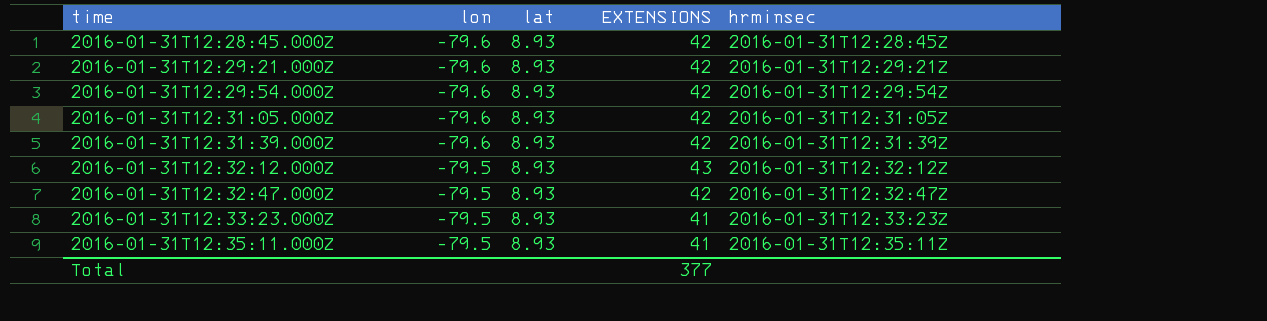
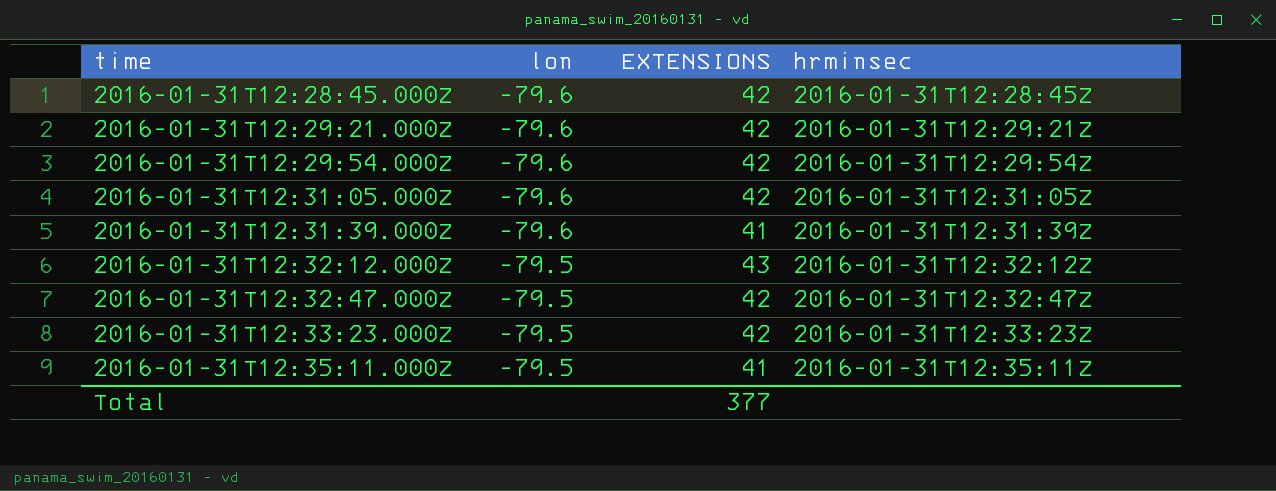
column lat | position: 3 -> none
2016-01-31T12:31:39.000Z | EXTENSIONS: 42 -> 41
2016-01-31T12:33:23.000Z | EXTENSIONS: 41 -> 42

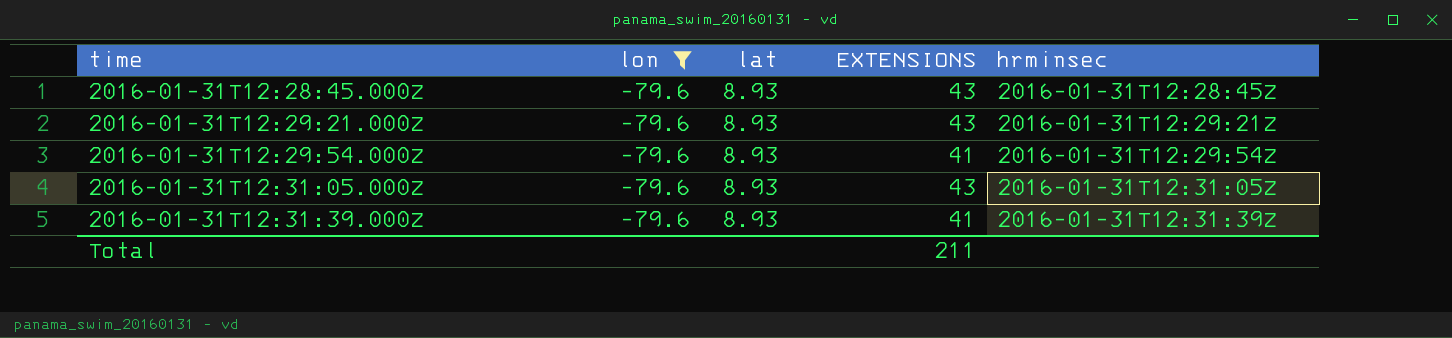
filter: none -> lon = -79.6
column lat | position: none -> 3
2016-01-31T12:28:45.000Z | EXTENSIONS: 42 -> 43
2016-01-31T12:29:21.000Z | EXTENSIONS: 42 -> 43
2016-01-31T12:29:54.000Z | EXTENSIONS: 42 -> 41
2016-01-31T12:31:05.000Z | EXTENSIONS: 42 -> 43
Total | EXTENSIONS: 377 -> 211

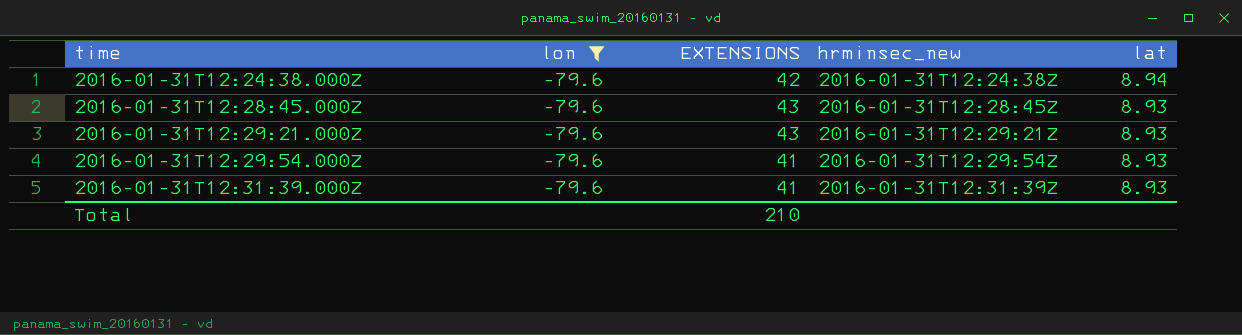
column name: hrminsec -> hrminsec_new
column lat | position: 3 -> 5
row 2016-01-31T12:31:05.000Z: -79.6 | 8.93 | 43 | 2016-01-31T12:31:05Z -> none
row 2016-01-31T12:24:38.000Z: none -> -79.6 | 42 | 2016-01-31T12:24:38Z | 8.94
Total | EXTENSIONS: 211 -> 210

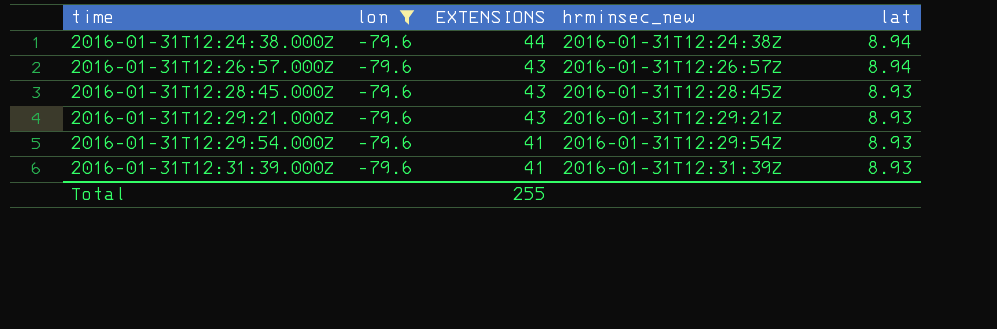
2016-01-31T12:24:38.000Z | EXTENSIONS: 42 -> 44
row 2016-01-31T12:26:57.000Z: none -> -79.6 | 43 | 2016-01-31T12:26:57Z | 8.94
Total | EXTENSIONS: 210 -> 255

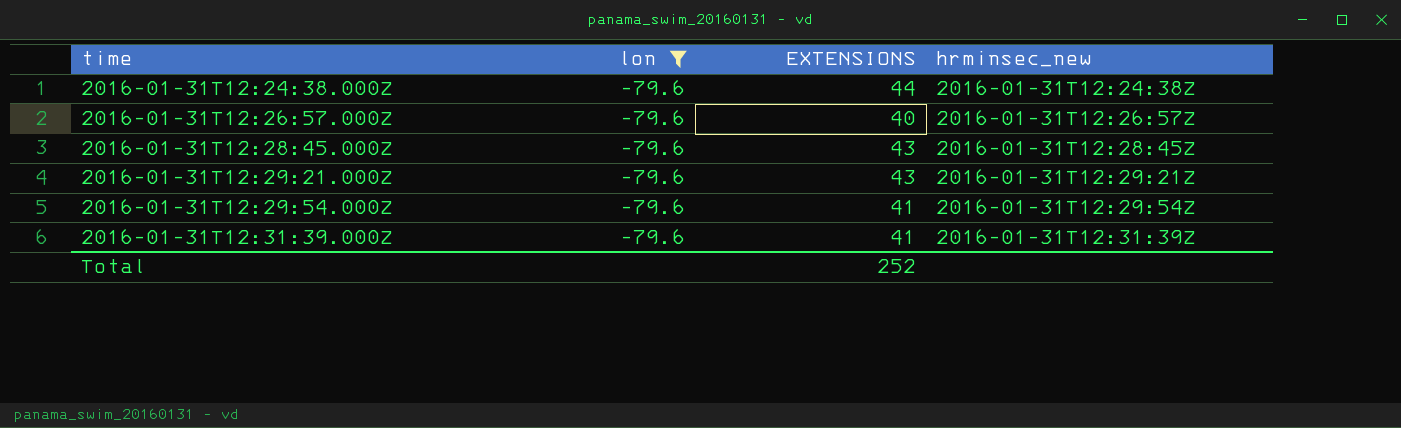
column lat | position: 5 -> none
2016-01-31T12:26:57.000Z | EXTENSIONS: 43 -> 40
Total | EXTENSIONS: 255 -> 252

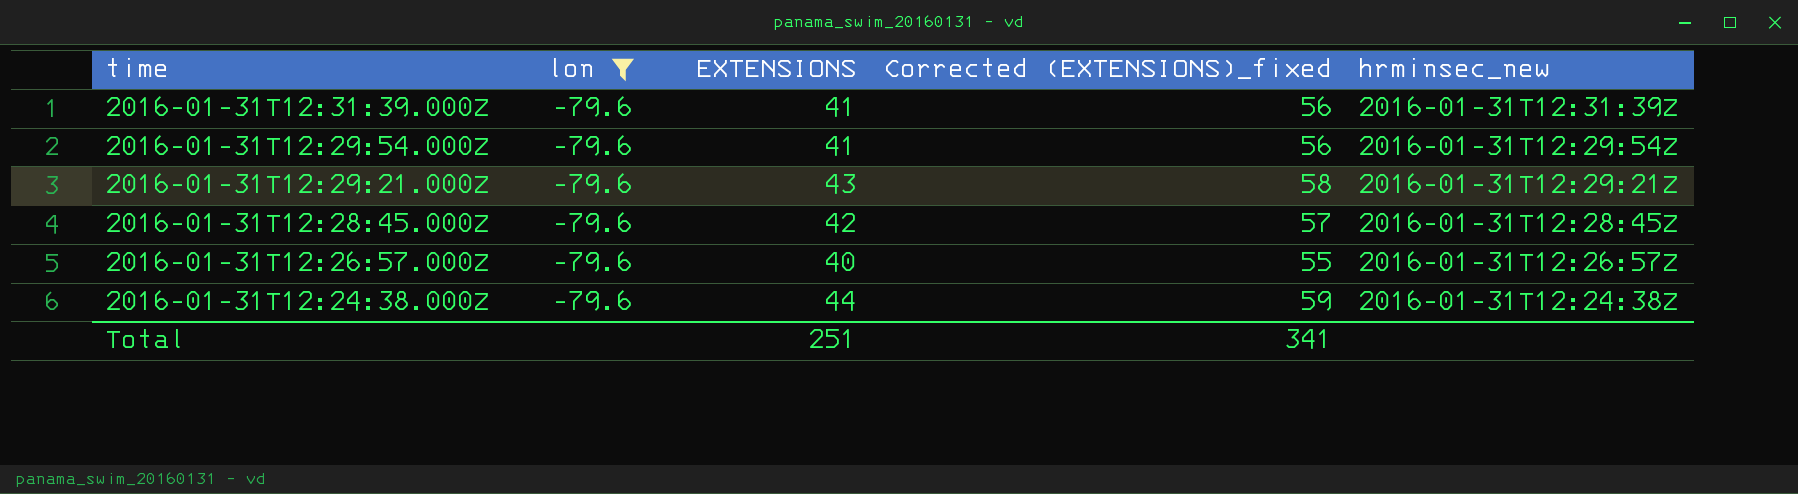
row order: time ascending -> time descending
column Corrected (EXTENSIONS)_fixed | formula: none -> [EXTENSIONS] + 15
2016-01-31T12:28:45.000Z | EXTENSIONS: 43 -> 42
Total | EXTENSIONS: 252 -> 251

